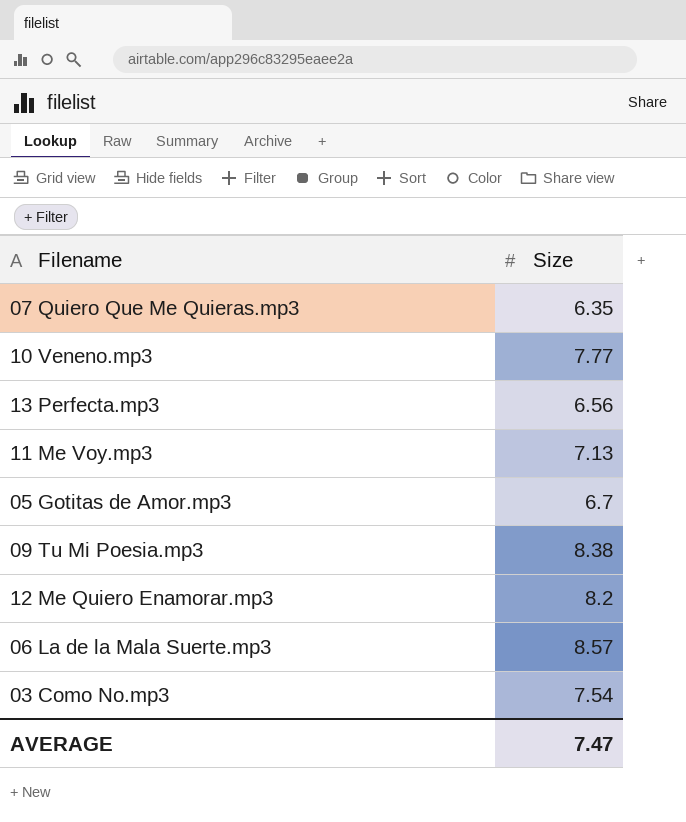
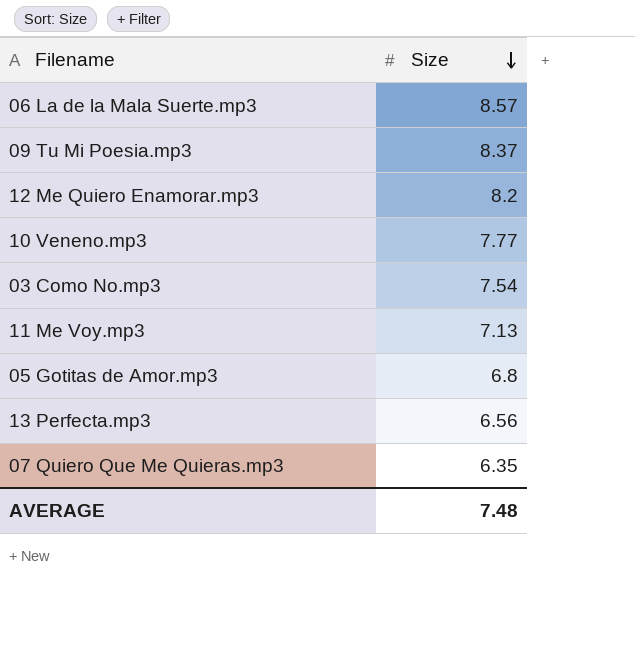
row order: none -> Size descending
09 Tu Mi Poesia.mp3 | Size: 8.38 -> 8.37
05 Gotitas de Amor.mp3 | Size: 6.7 -> 6.8
AVERAGE | Size: 7.47 -> 7.48

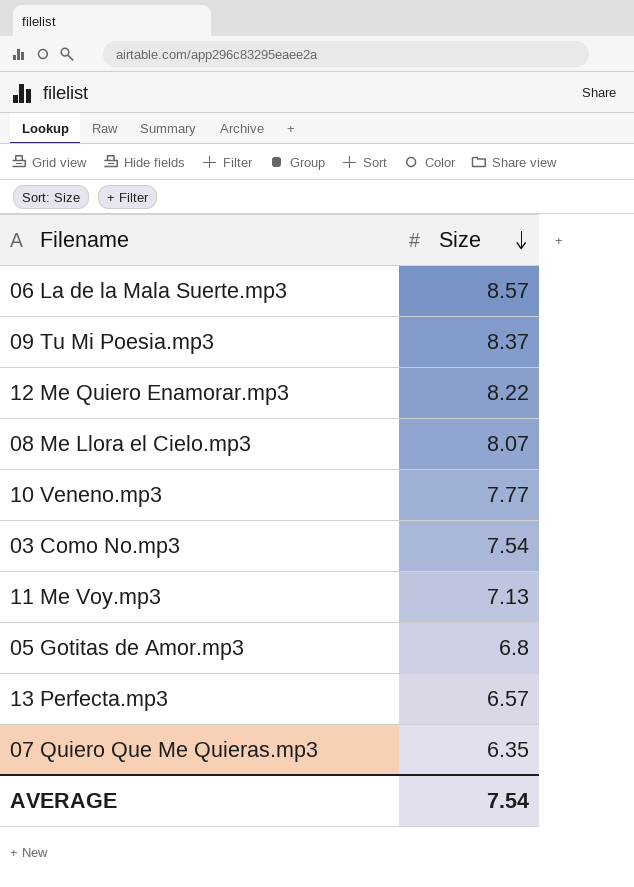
12 Me Quiero Enamorar.mp3 | Size: 8.2 -> 8.22
row 08 Me Llora el Cielo.mp3: none -> 8.07
13 Perfecta.mp3 | Size: 6.56 -> 6.57
AVERAGE | Size: 7.48 -> 7.54

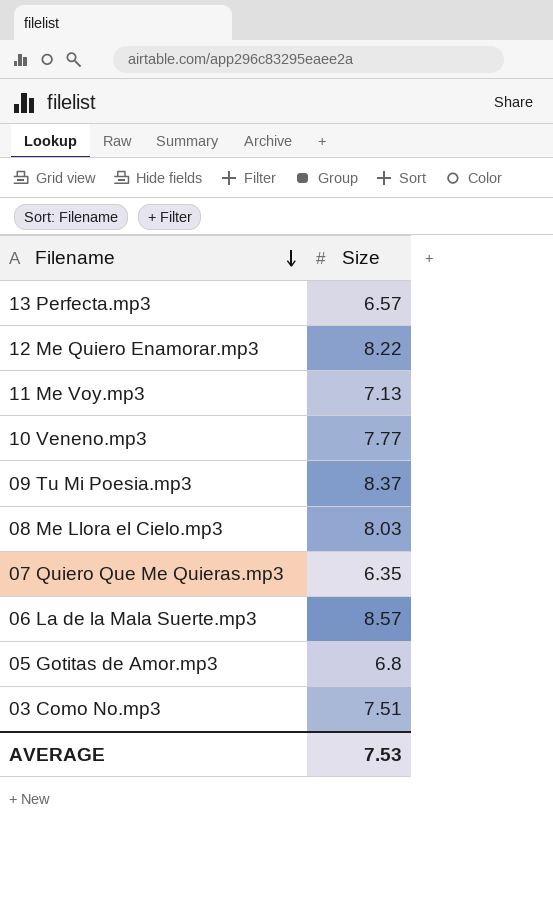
row order: Size descending -> Filename descending
08 Me Llora el Cielo.mp3 | Size: 8.07 -> 8.03
03 Como No.mp3 | Size: 7.54 -> 7.51
AVERAGE | Size: 7.54 -> 7.53

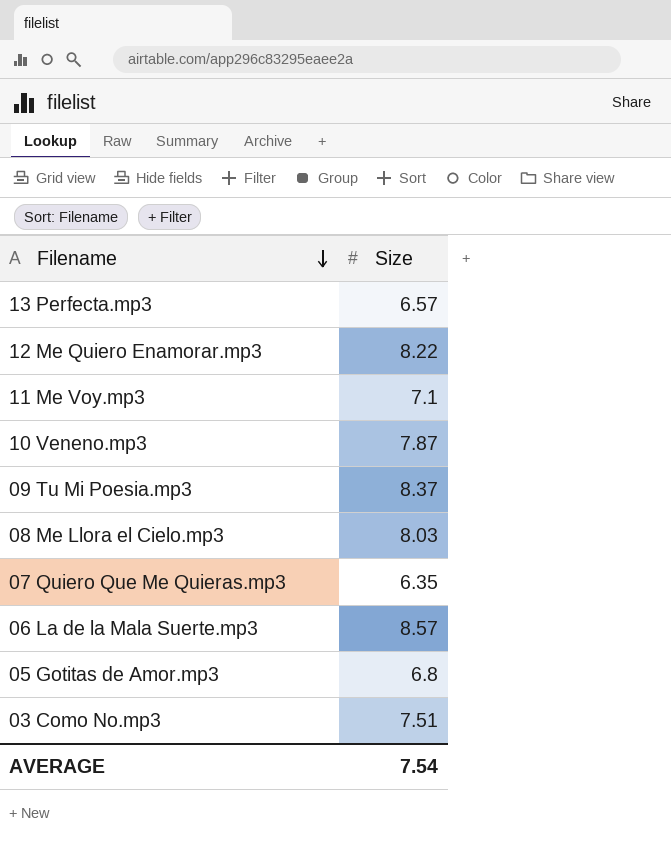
11 Me Voy.mp3 | Size: 7.13 -> 7.1
10 Veneno.mp3 | Size: 7.77 -> 7.87
AVERAGE | Size: 7.53 -> 7.54

